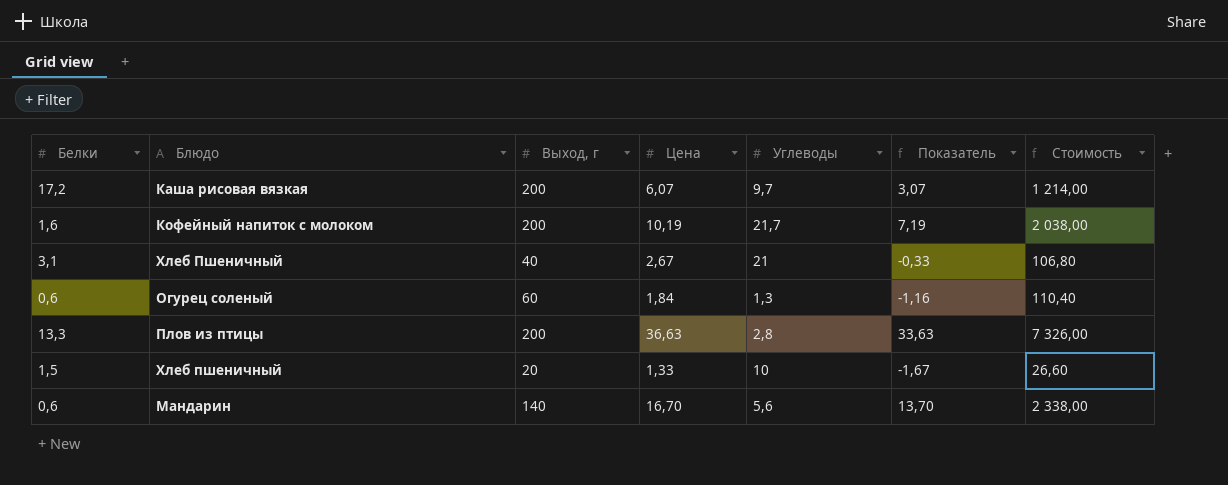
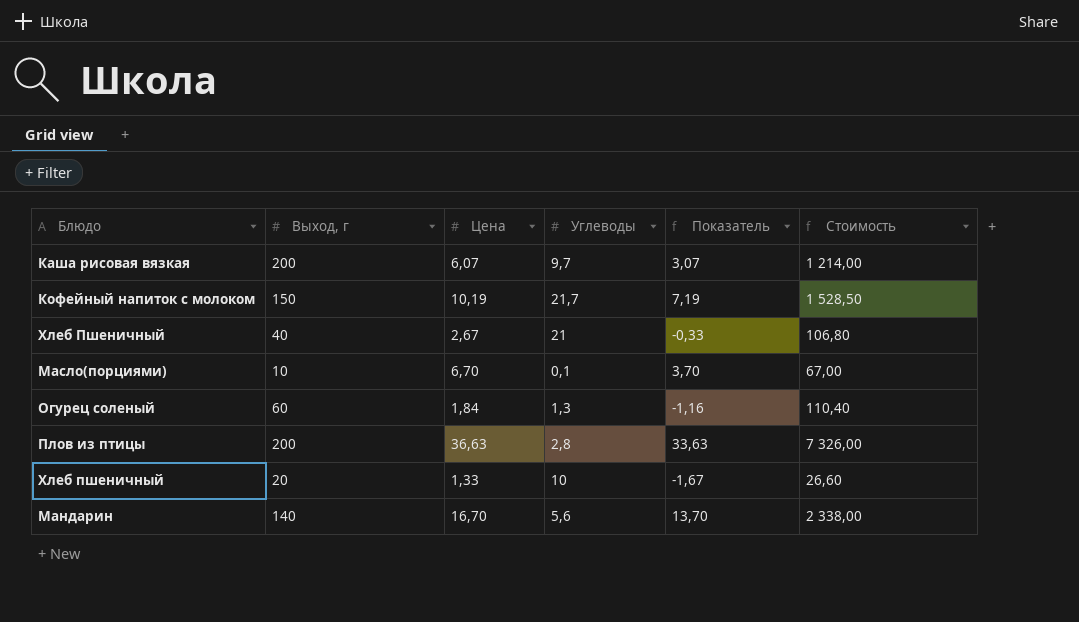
column Белки | position: 1 -> none
Кофейный напиток с молоком | Выход, г: 200 -> 150
Кофейный напиток с молоком | Стоимость: 2 038,00 -> 1 528,50
row Масло(порциями): none -> 10 | 6,70 | 0,1 | 3,70 | 67,00

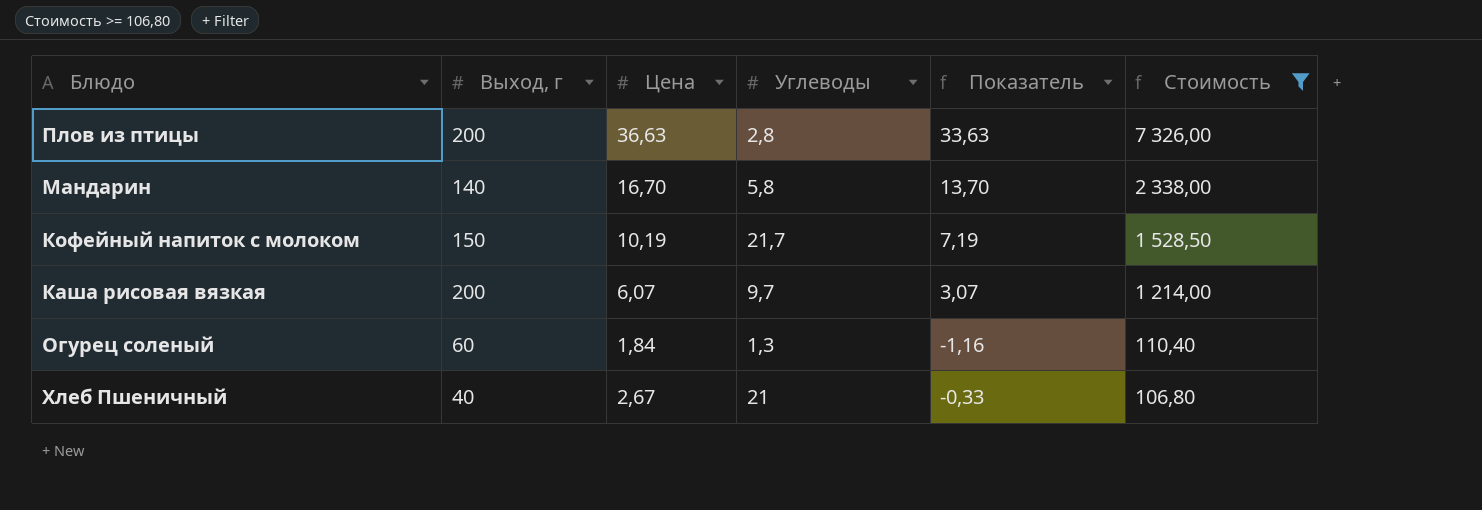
filter: none -> Стоимость >= 106,80
row order: none -> Стоимость descending
Мандарин | Углеводы: 5,6 -> 5,8

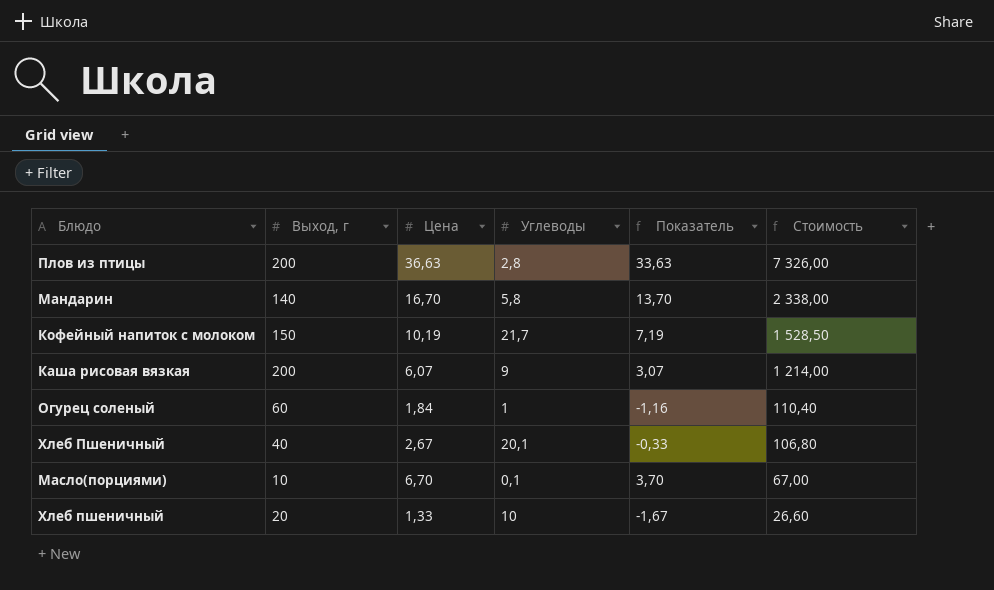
filter: Стоимость >= 106,80 -> none
Каша рисовая вязкая | Углеводы: 9,7 -> 9
Огурец соленый | Углеводы: 1,3 -> 1
Хлеб Пшеничный | Углеводы: 21 -> 20,1

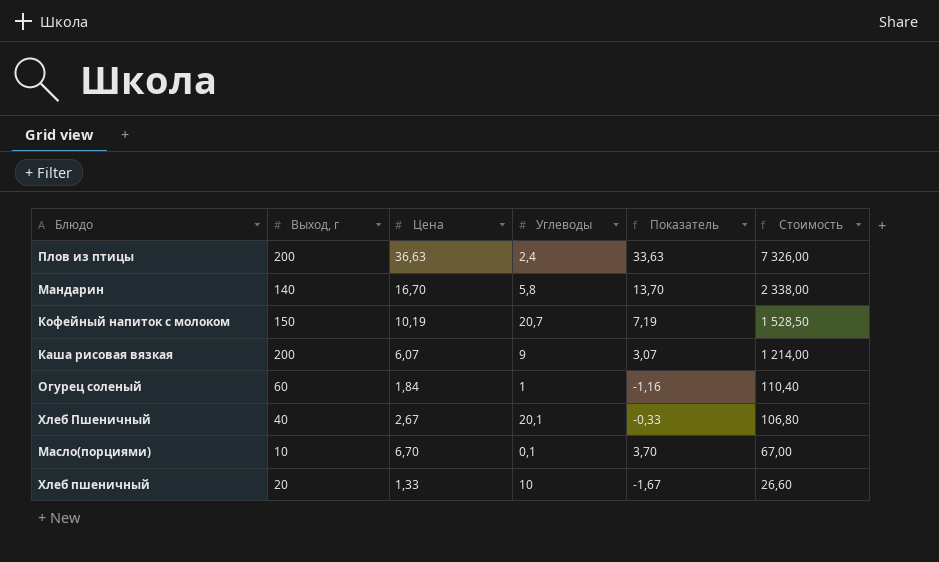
Плов из птицы | Углеводы: 2,8 -> 2,4
Кофейный напиток с молоком | Углеводы: 21,7 -> 20,7

